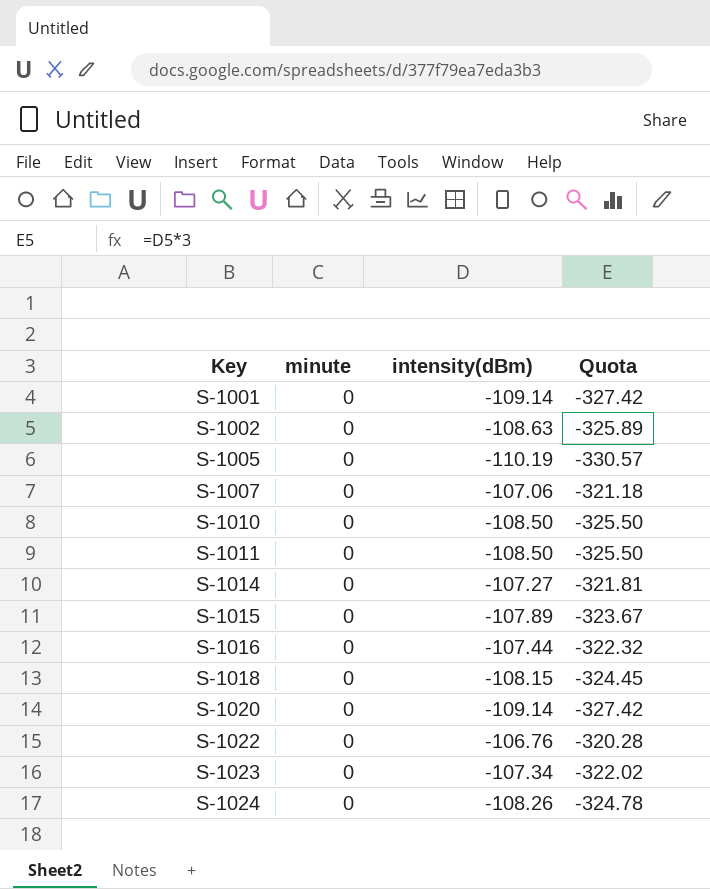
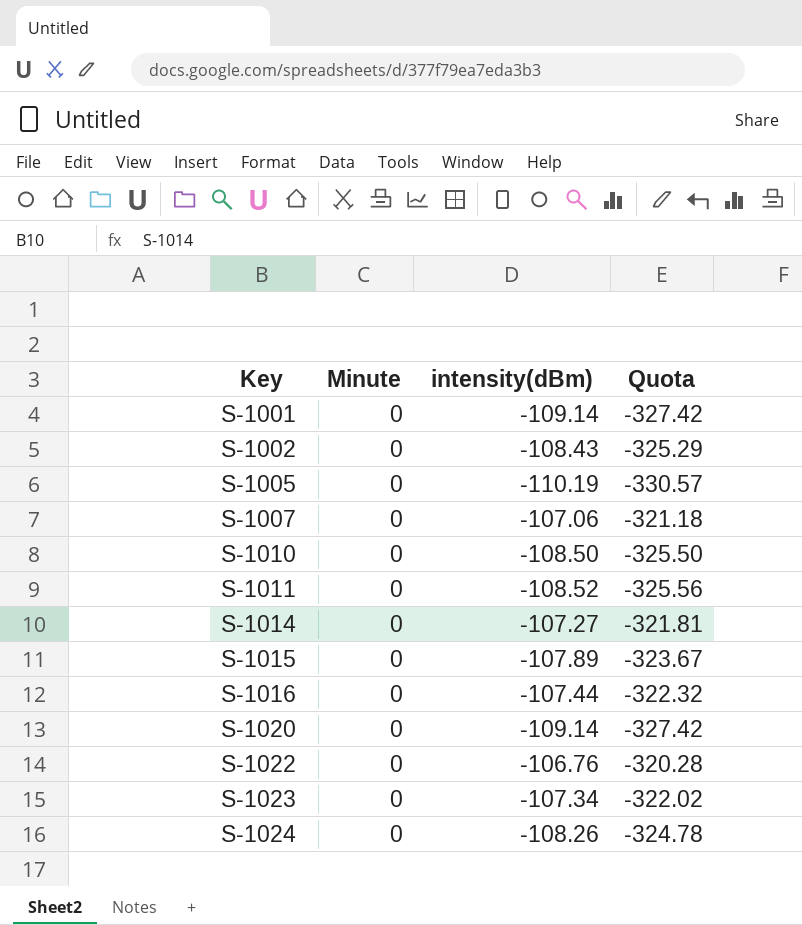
column name: minute -> Minute
row S-1018: 0 | -108.15 | -324.45 -> none
S-1002 | intensity(dBm): -108.63 -> -108.43
S-1002 | Quota: -325.89 -> -325.29
S-1011 | intensity(dBm): -108.50 -> -108.52
S-1011 | Quota: -325.50 -> -325.56

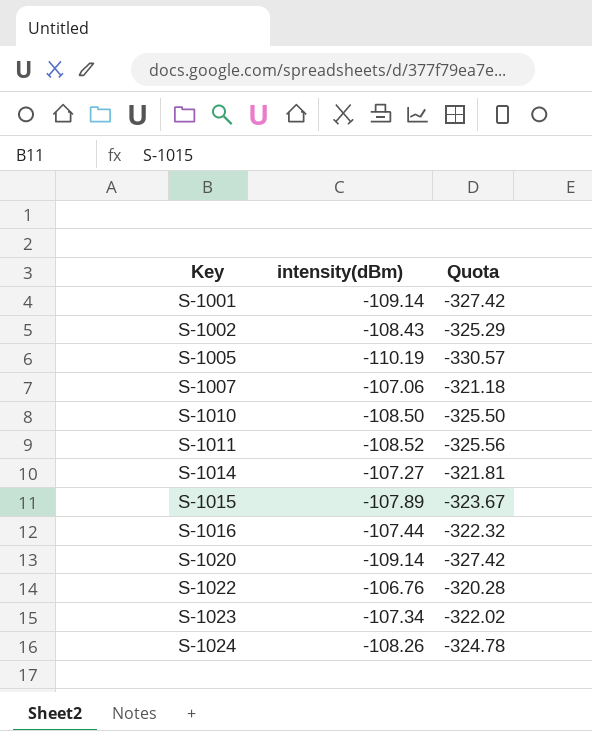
column Minute | position: 2 -> none

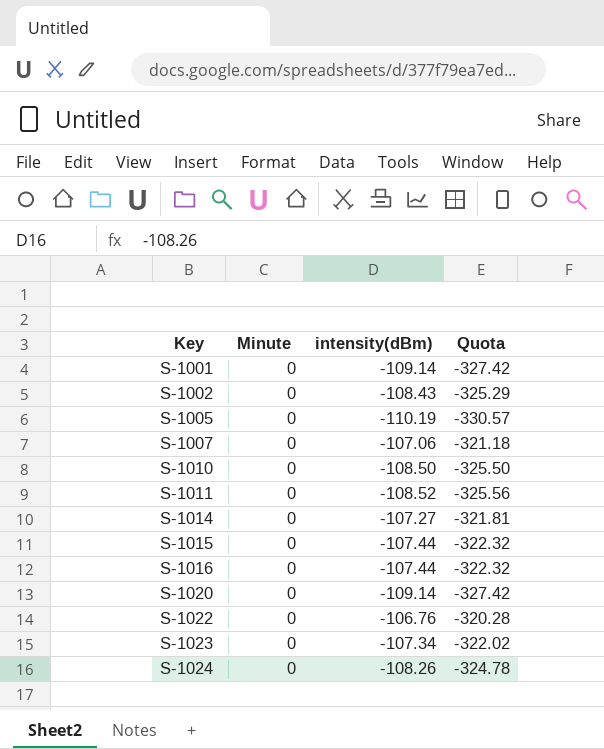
column Minute | position: none -> 2
S-1015 | intensity(dBm): -107.89 -> -107.44
S-1015 | Quota: -323.67 -> -322.32

